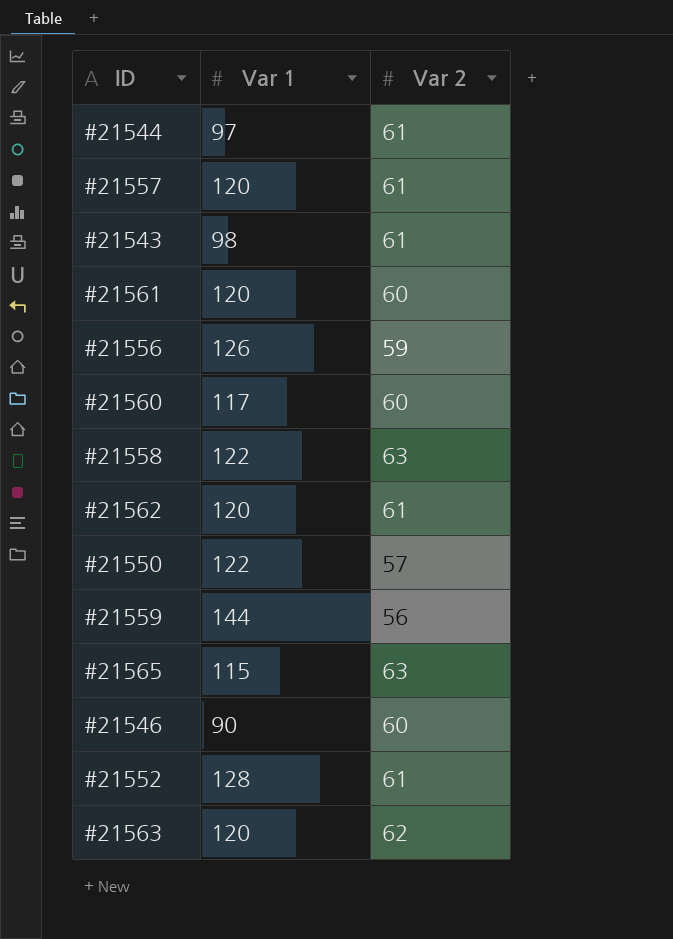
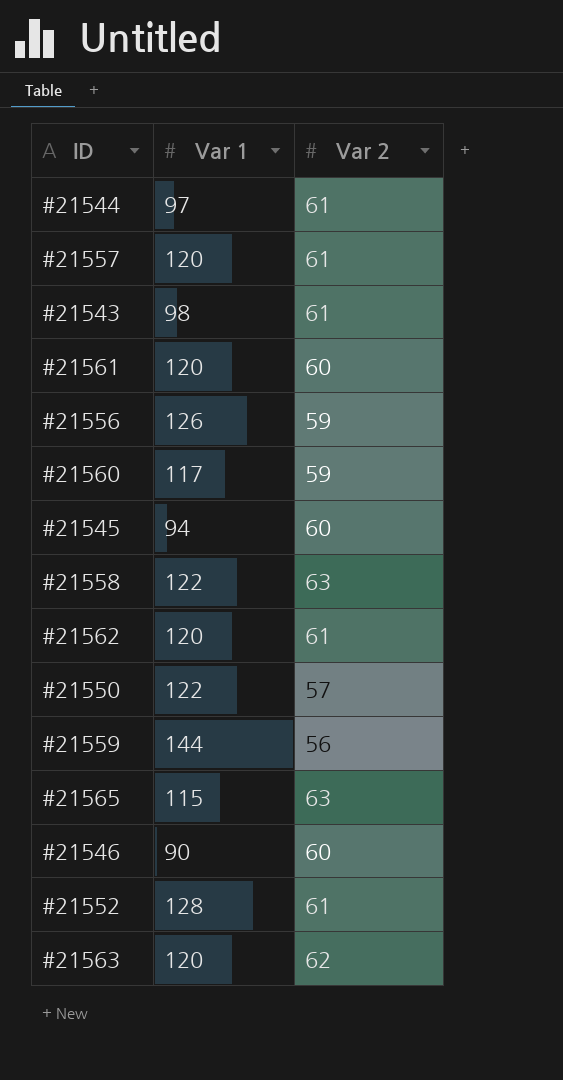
#21560 | Var 2: 60 -> 59
row #21545: none -> 94 | 60

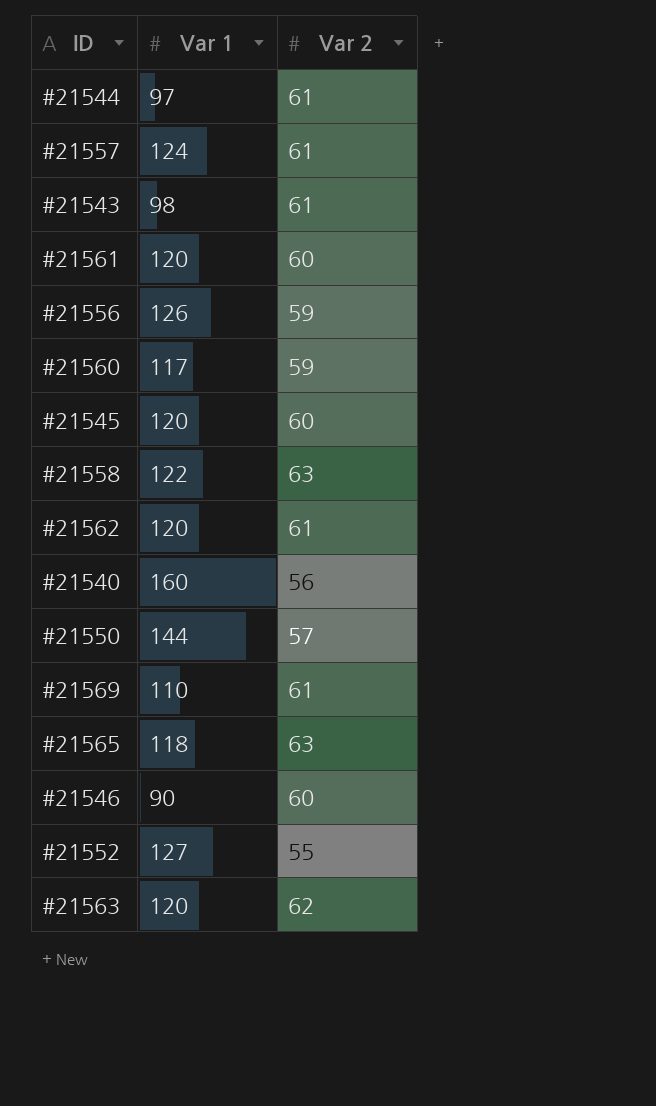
row #21559: 144 | 56 -> none
#21557 | Var 1: 120 -> 124
#21545 | Var 1: 94 -> 120
row #21540: none -> 160 | 56
#21550 | Var 1: 122 -> 144
row #21569: none -> 110 | 61
#21565 | Var 1: 115 -> 118
#21552 | Var 1: 128 -> 127
#21552 | Var 2: 61 -> 55

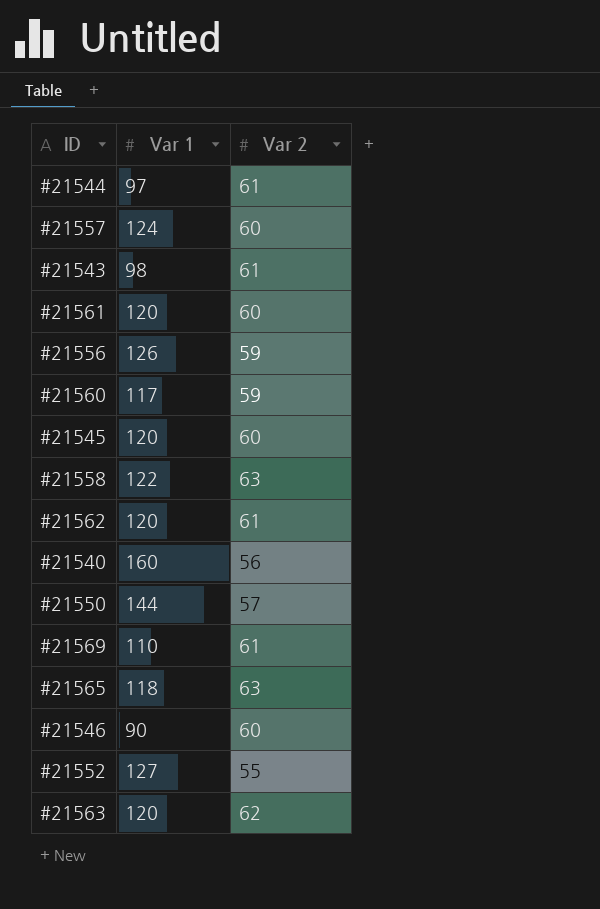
#21557 | Var 2: 61 -> 60

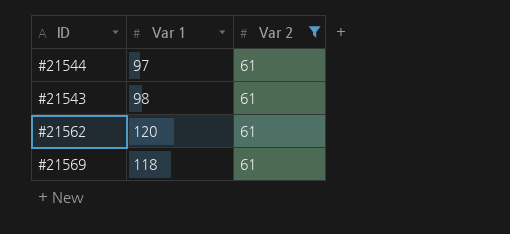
filter: none -> Var 2 = 61
#21569 | Var 1: 110 -> 118

